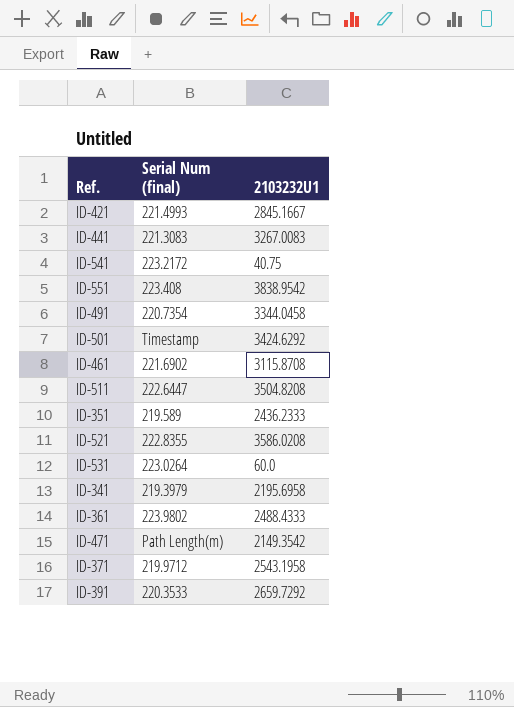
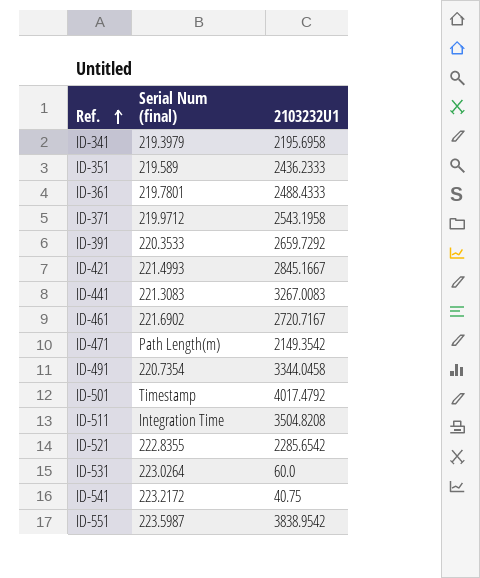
row order: none -> Ref. ascending
ID-361 | Serial Num (final): 223.9802 -> 219.7801
ID-461 | 2103232U1: 3115.8708 -> 2720.7167
ID-501 | 2103232U1: 3424.6292 -> 4017.4792
ID-511 | Serial Num (final): 222.6447 -> Integration Time
ID-521 | 2103232U1: 3586.0208 -> 2285.6542
ID-551 | Serial Num (final): 223.408 -> 223.5987

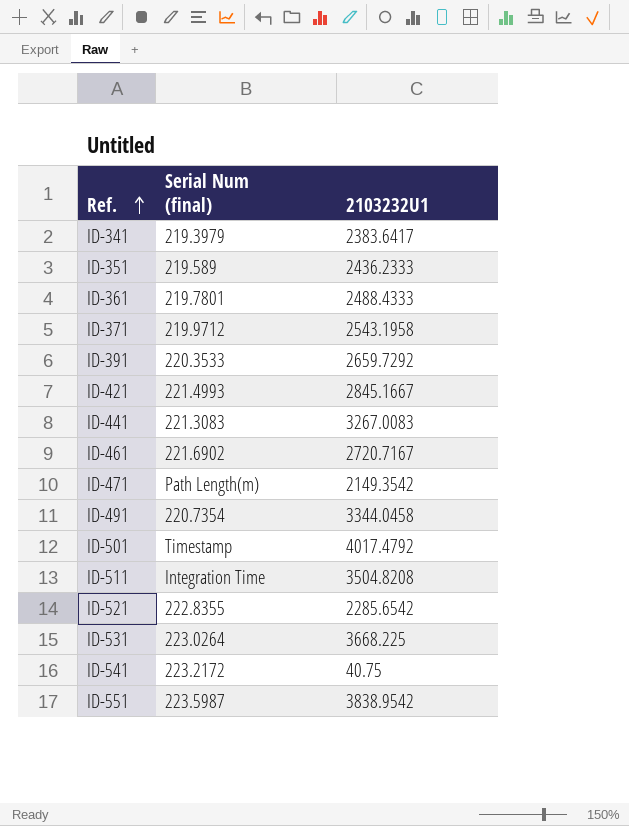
ID-341 | 2103232U1: 2195.6958 -> 2383.6417
ID-531 | 2103232U1: 60.0 -> 3668.225

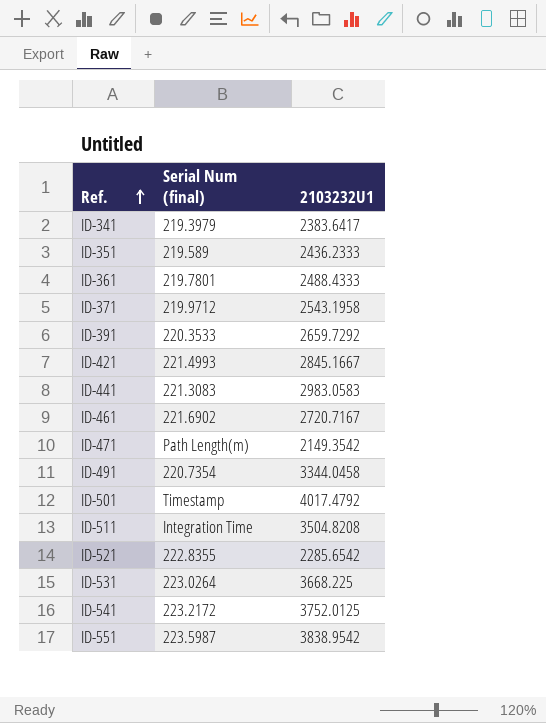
ID-441 | 2103232U1: 3267.0083 -> 2983.0583
ID-541 | 2103232U1: 40.75 -> 3752.0125

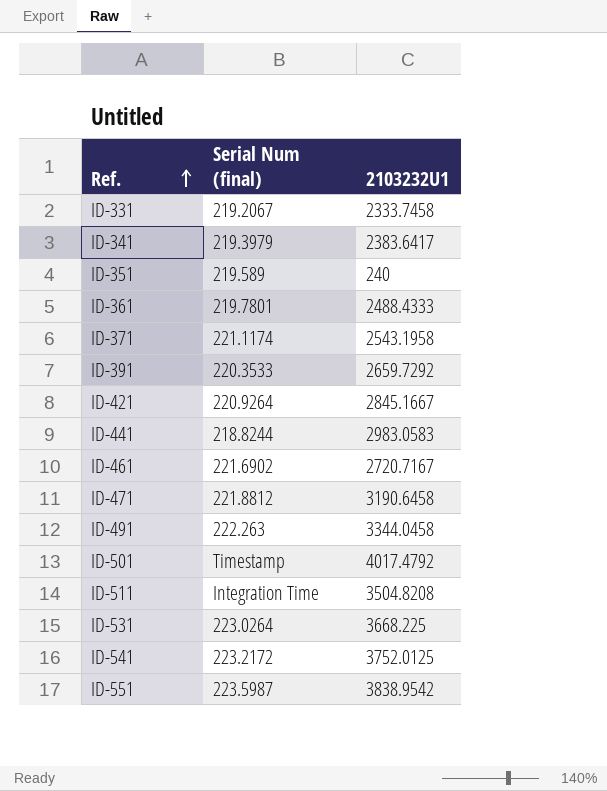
row ID-521: 222.8355 | 2285.6542 -> none
row ID-331: none -> 219.2067 | 2333.7458
ID-351 | 2103232U1: 2436.2333 -> 240
ID-371 | Serial Num (final): 219.9712 -> 221.1174
ID-421 | Serial Num (final): 221.4993 -> 220.9264
ID-441 | Serial Num (final): 221.3083 -> 218.8244
ID-471 | Serial Num (final): Path Length(m) -> 221.8812
ID-471 | 2103232U1: 2149.3542 -> 3190.6458
ID-491 | Serial Num (final): 220.7354 -> 222.263

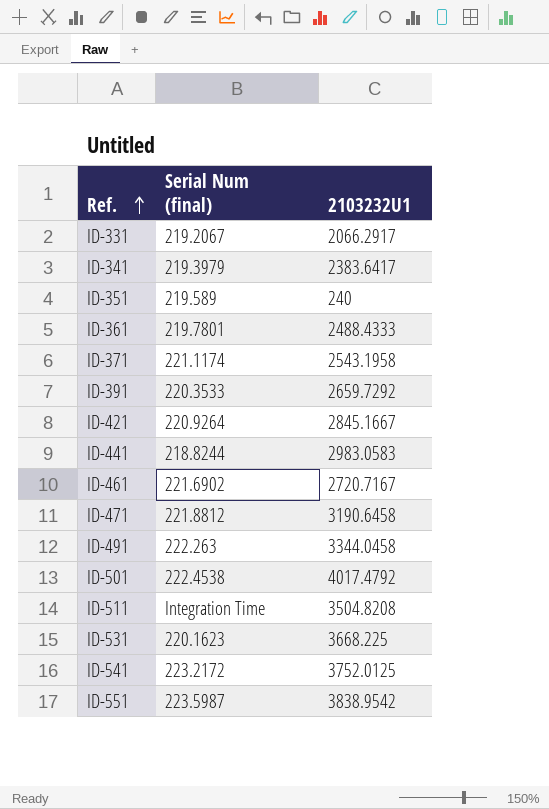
ID-331 | 2103232U1: 2333.7458 -> 2066.2917
ID-501 | Serial Num (final): Timestamp -> 222.4538
ID-531 | Serial Num (final): 223.0264 -> 220.1623

